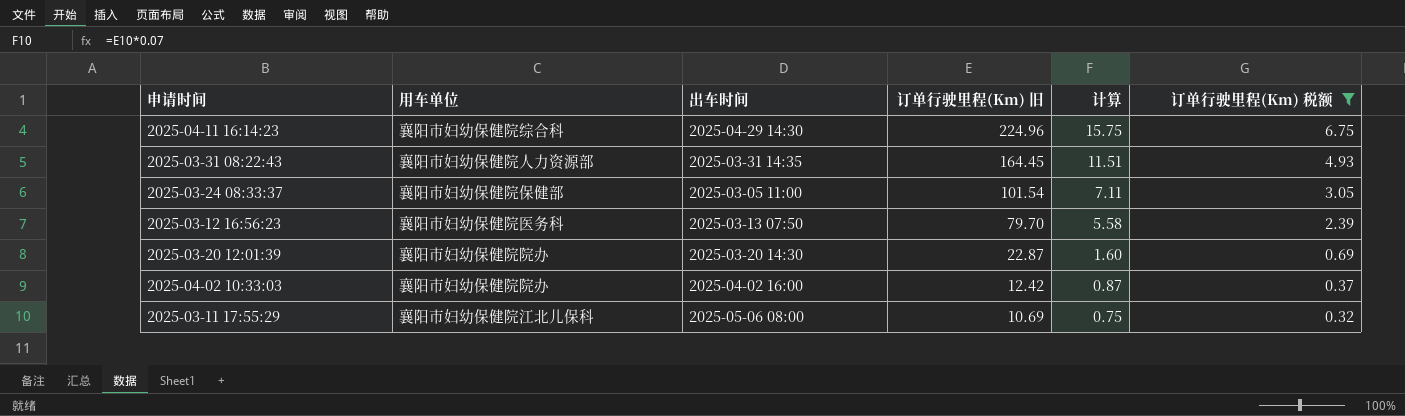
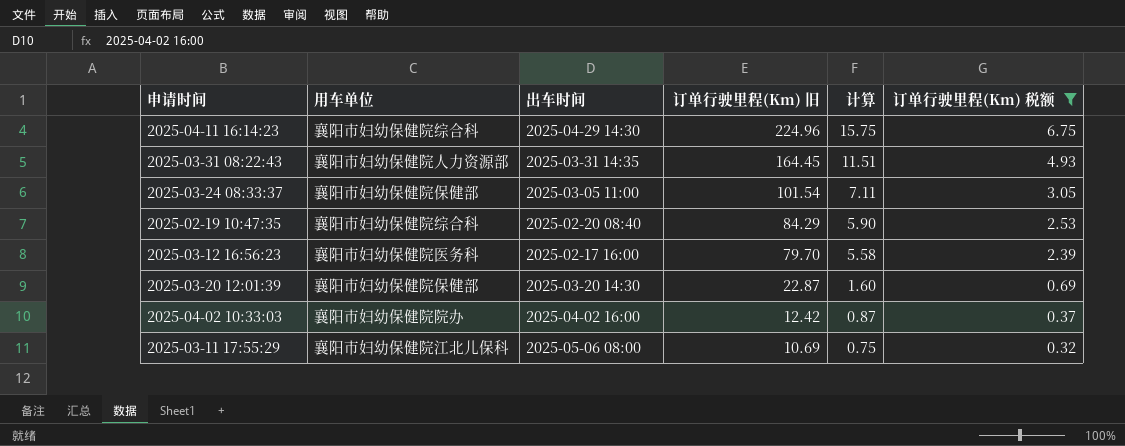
row 2025-02-19 10:47:35: none -> 襄阳市妇幼保健院综合科 | 2025-02-20 08:40 | 84.29 | 5.90 | 2.53
2025-03-12 16:56:23 | 出车时间: 2025-03-13 07:50 -> 2025-02-17 16:00
2025-03-20 12:01:39 | 用车单位: 襄阳市妇幼保健院院办 -> 襄阳市妇幼保健院保健部

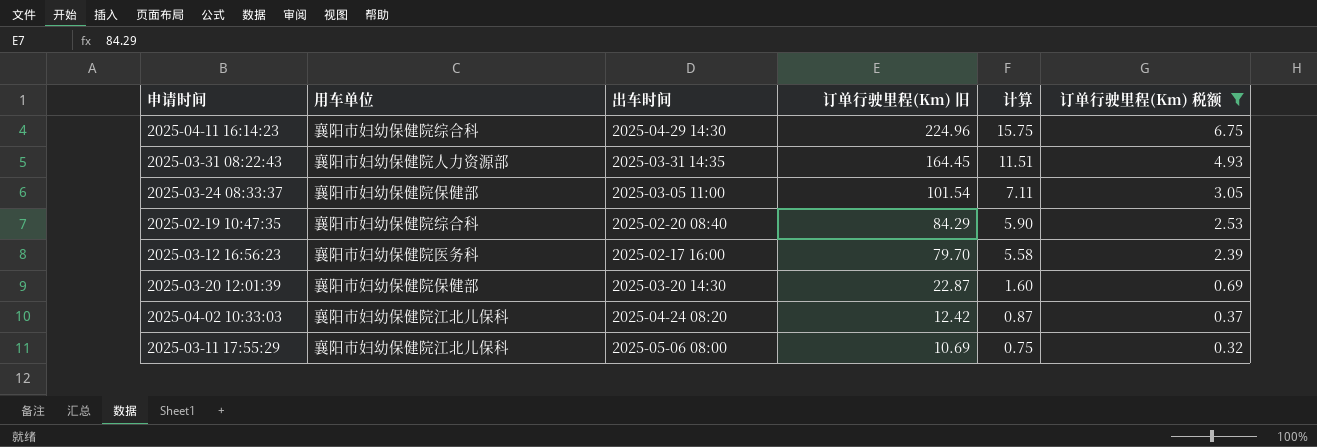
2025-04-02 10:33:03 | 用车单位: 襄阳市妇幼保健院院办 -> 襄阳市妇幼保健院江北儿保科
2025-04-02 10:33:03 | 出车时间: 2025-04-02 16:00 -> 2025-04-24 08:20

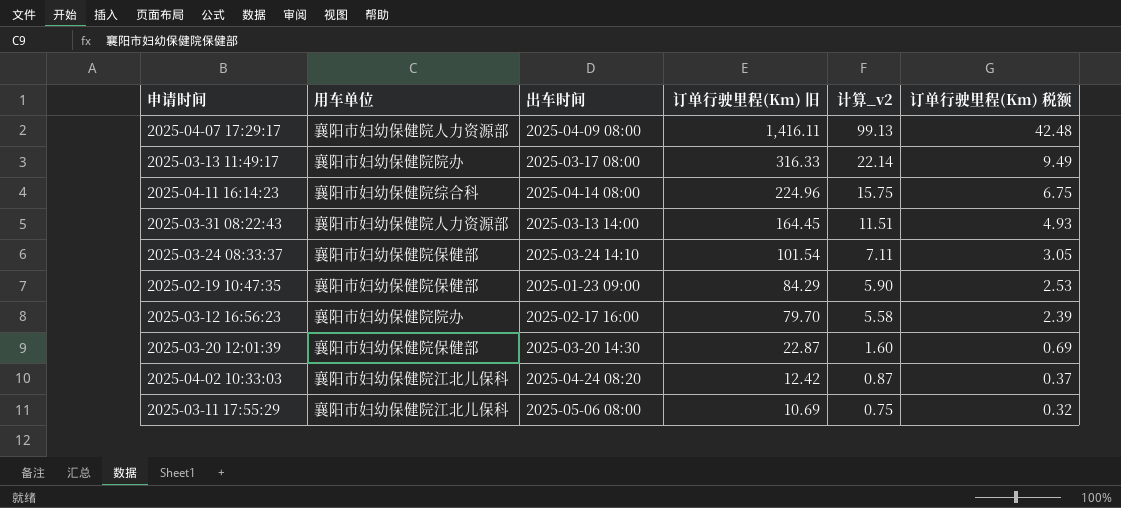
filter: 订单行驶里程(Km) 税额 <= 6.75 -> none
column name: 计算 -> 计算_v2
2025-04-11 16:14:23 | 出车时间: 2025-04-29 14:30 -> 2025-04-14 08:00
2025-03-31 08:22:43 | 出车时间: 2025-03-31 14:35 -> 2025-03-13 14:00
2025-03-24 08:33:37 | 出车时间: 2025-03-05 11:00 -> 2025-03-24 14:10
2025-02-19 10:47:35 | 用车单位: 襄阳市妇幼保健院综合科 -> 襄阳市妇幼保健院保健部
2025-02-19 10:47:35 | 出车时间: 2025-02-20 08:40 -> 2025-01-23 09:00
2025-03-12 16:56:23 | 用车单位: 襄阳市妇幼保健院医务科 -> 襄阳市妇幼保健院院办

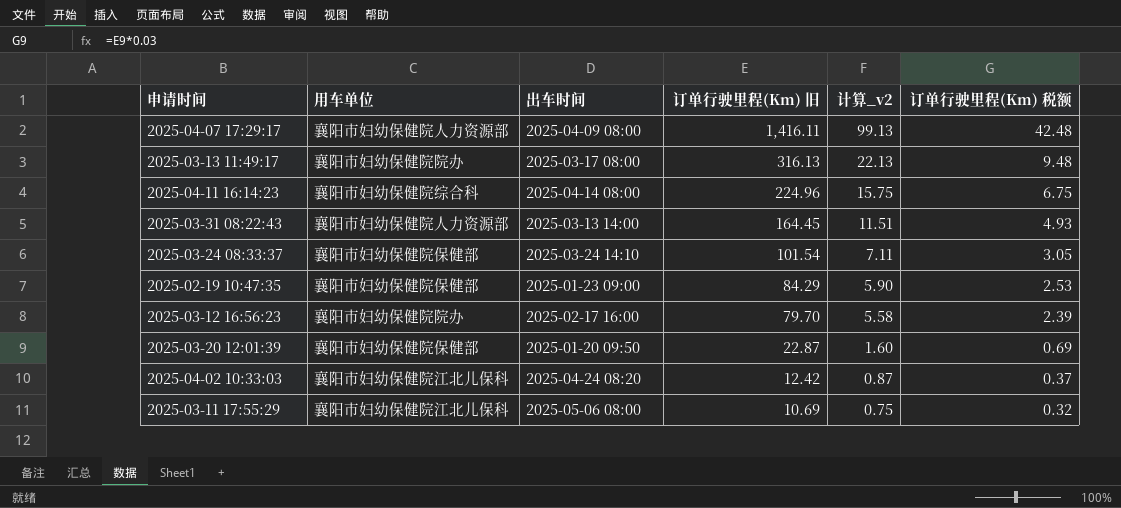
2025-03-13 11:49:17 | 订单行驶里程(Km) 旧: 316.33 -> 316.13
2025-03-13 11:49:17 | 计算_v2: 22.14 -> 22.13
2025-03-13 11:49:17 | 订单行驶里程(Km) 税额: 9.49 -> 9.48
2025-03-20 12:01:39 | 出车时间: 2025-03-20 14:30 -> 2025-01-20 09:50

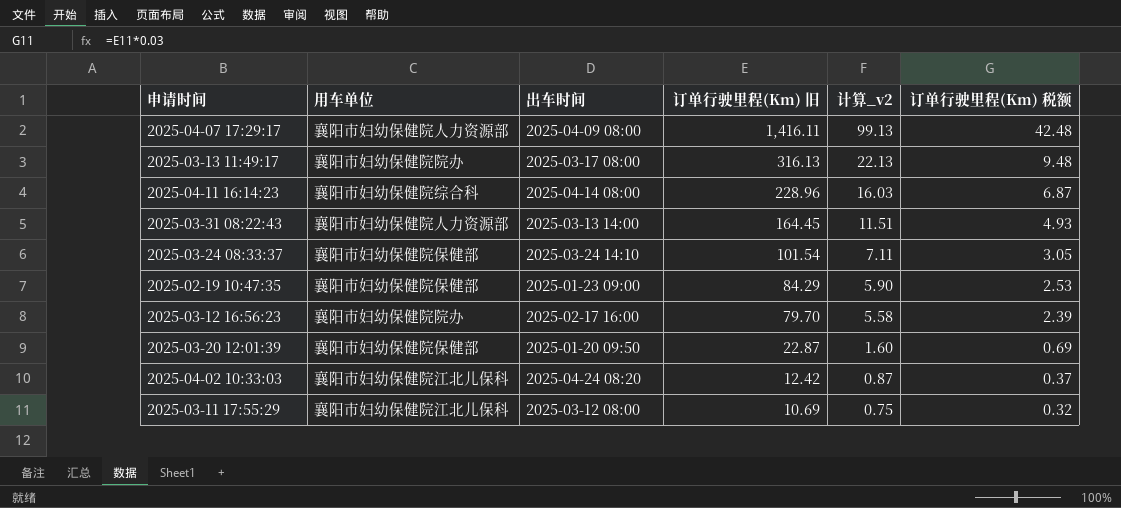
2025-04-11 16:14:23 | 订单行驶里程(Km) 旧: 224.96 -> 228.96
2025-04-11 16:14:23 | 计算_v2: 15.75 -> 16.03
2025-04-11 16:14:23 | 订单行驶里程(Km) 税额: 6.75 -> 6.87
2025-03-11 17:55:29 | 出车时间: 2025-05-06 08:00 -> 2025-03-12 08:00

